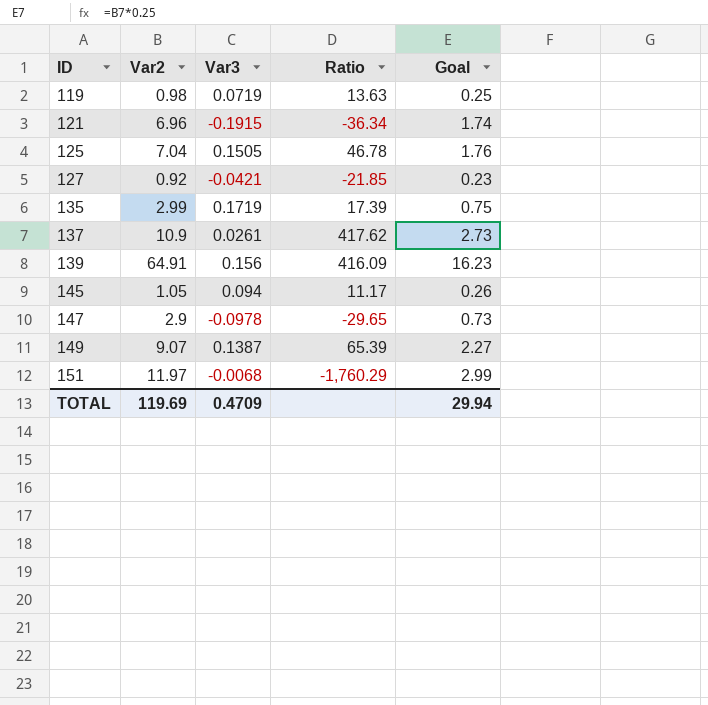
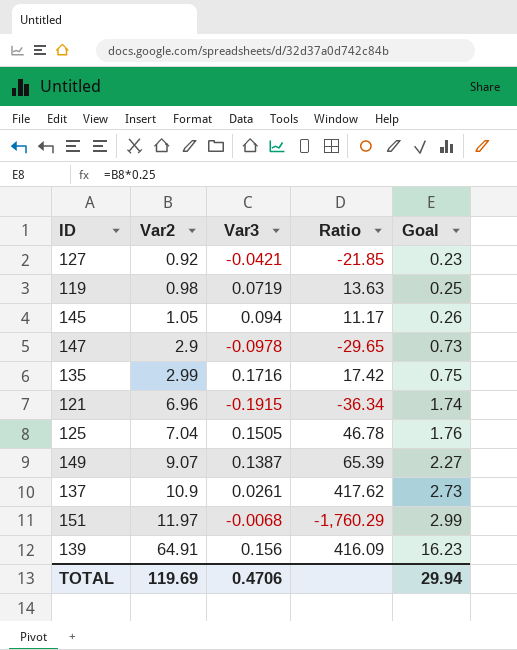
row order: ID ascending -> Var2 ascending
135 | Var3: 0.1719 -> 0.1716
135 | Ratio: 17.39 -> 17.42
TOTAL | Var3: 0.4709 -> 0.4706

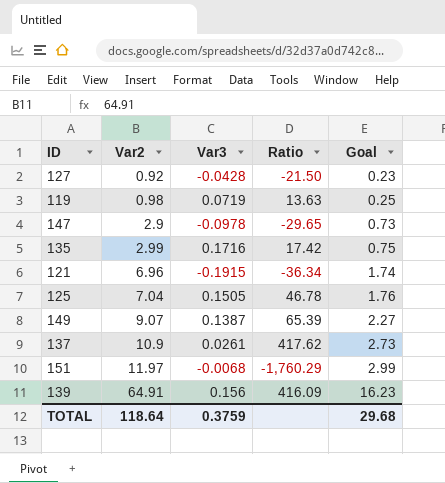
row 145: 1.05 | 0.094 | 11.17 | 0.26 -> none
127 | Var3: -0.0421 -> -0.0428
127 | Ratio: -21.85 -> -21.50
TOTAL | Var2: 119.69 -> 118.64
TOTAL | Var3: 0.4706 -> 0.3759
TOTAL | Goal: 29.94 -> 29.68

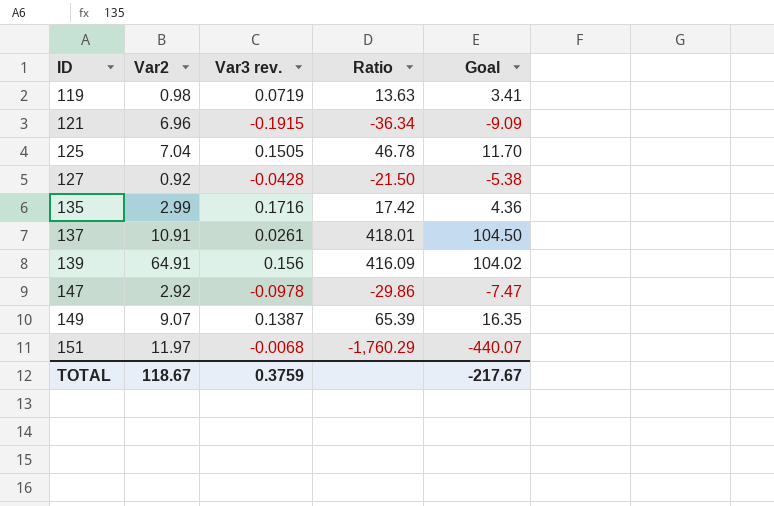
row order: Var2 ascending -> ID ascending
column name: Var3 -> Var3 rev.
column Goal | formula: [Var2] * 0.25 -> [Ratio] * 0.25
137 | Var2: 10.9 -> 10.91
137 | Ratio: 417.62 -> 418.01
147 | Var2: 2.9 -> 2.92
147 | Ratio: -29.65 -> -29.86
TOTAL | Var2: 118.64 -> 118.67
TOTAL | Goal: 29.68 -> -217.67

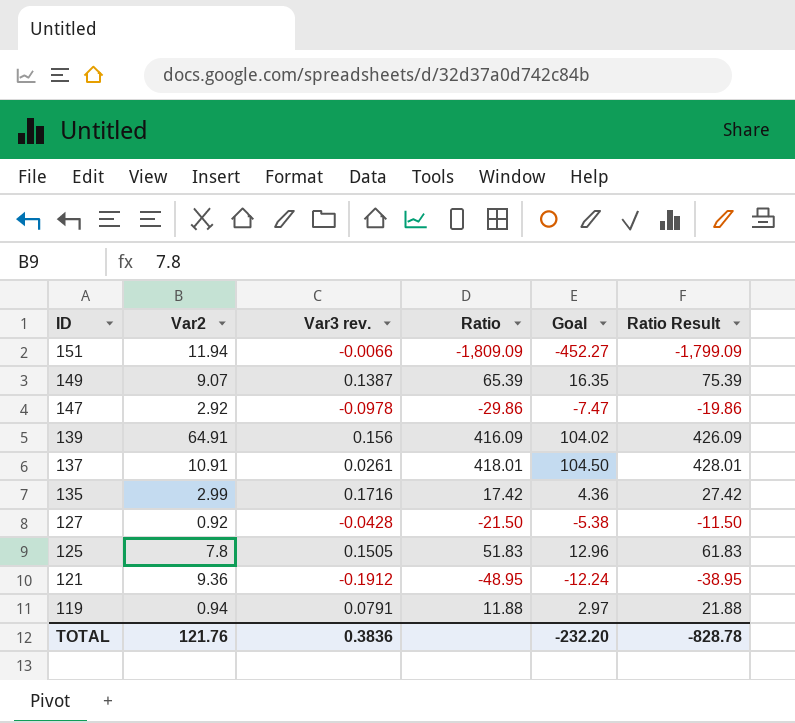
row order: ID ascending -> ID descending
column Ratio Result | formula: none -> [Ratio] + 10
151 | Var2: 11.97 -> 11.94
151 | Var3 rev.: -0.0068 -> -0.0066
151 | Ratio: -1,760.29 -> -1,809.09
151 | Goal: -440.07 -> -452.27
125 | Var2: 7.04 -> 7.8
125 | Ratio: 46.78 -> 51.83
125 | Goal: 11.70 -> 12.96
121 | Var2: 6.96 -> 9.36
121 | Var3 rev.: -0.1915 -> -0.1912
121 | Ratio: -36.34 -> -48.95
121 | Goal: -9.09 -> -12.24
119 | Var2: 0.98 -> 0.94
119 | Var3 rev.: 0.0719 -> 0.0791
119 | Ratio: 13.63 -> 11.88
119 | Goal: 3.41 -> 2.97
TOTAL | Var2: 118.67 -> 121.76
TOTAL | Var3 rev.: 0.3759 -> 0.3836
TOTAL | Goal: -217.67 -> -232.20

